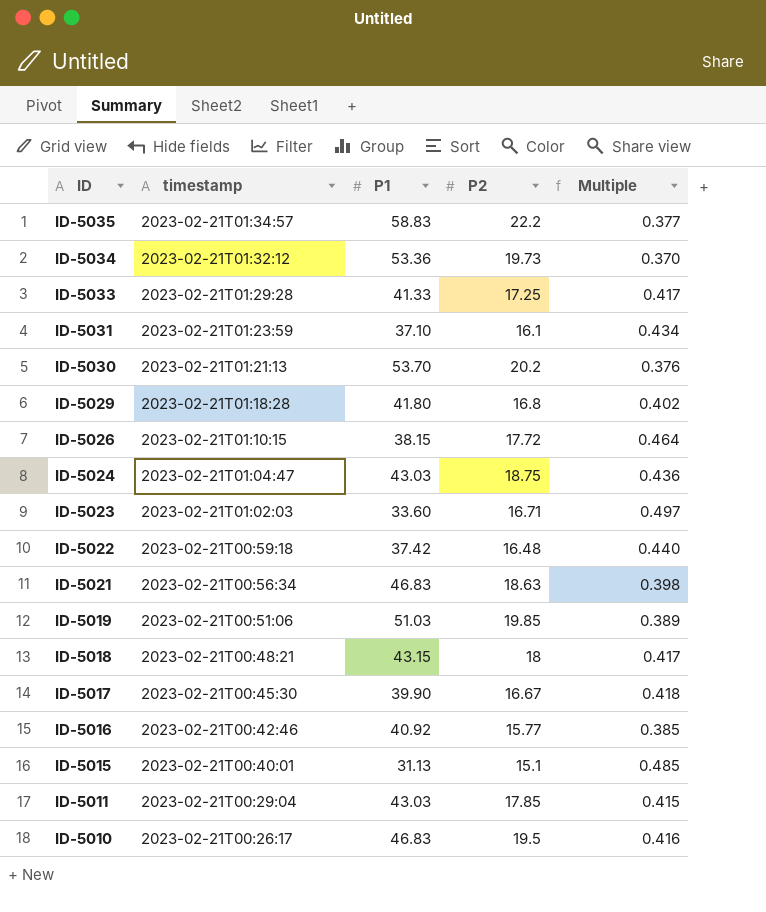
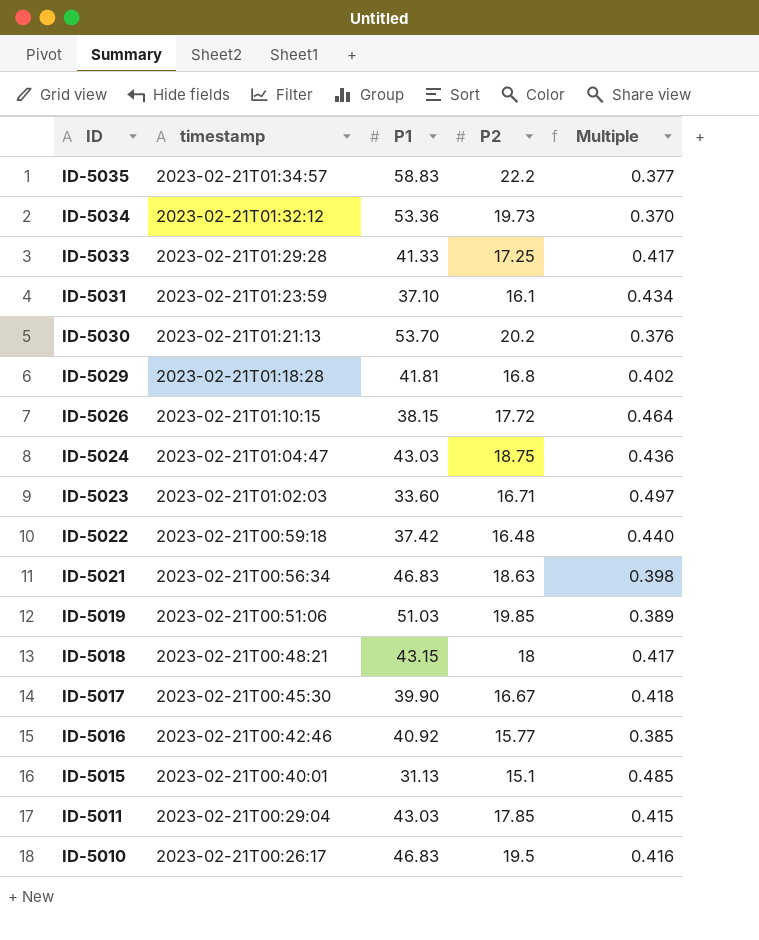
ID-5029 | P1: 41.80 -> 41.81

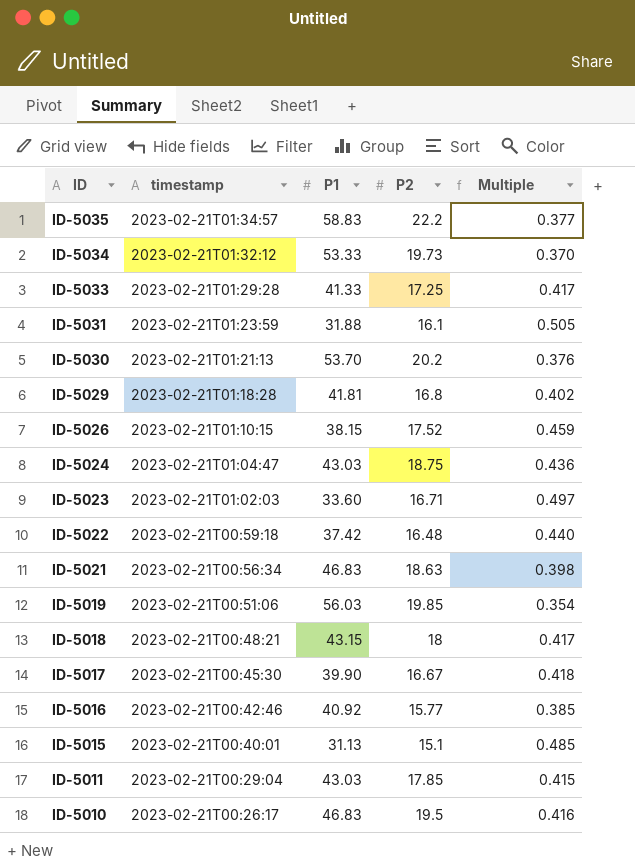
ID-5034 | P1: 53.36 -> 53.33
ID-5031 | P1: 37.10 -> 31.88
ID-5031 | Multiple: 0.434 -> 0.505
ID-5026 | P2: 17.72 -> 17.52
ID-5026 | Multiple: 0.464 -> 0.459
ID-5019 | P1: 51.03 -> 56.03
ID-5019 | Multiple: 0.389 -> 0.354

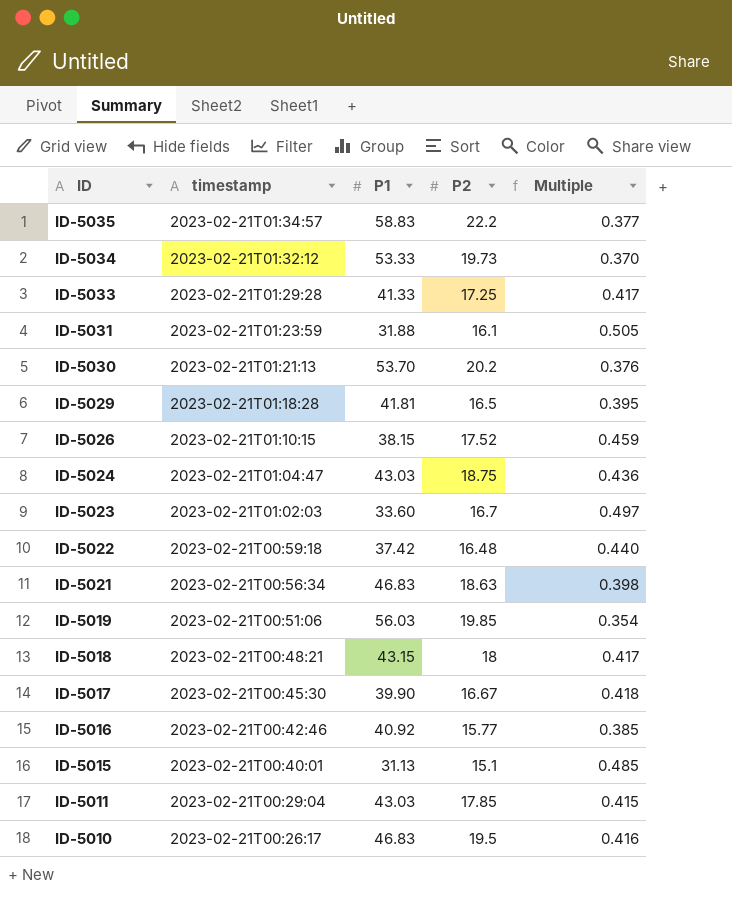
ID-5029 | P2: 16.8 -> 16.5
ID-5029 | Multiple: 0.402 -> 0.395
ID-5023 | P2: 16.71 -> 16.7

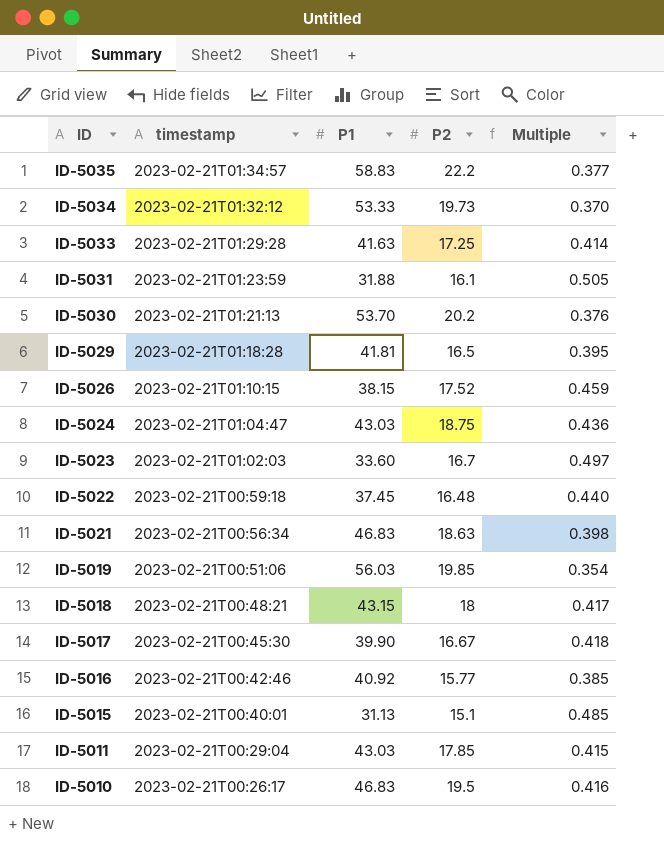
ID-5033 | P1: 41.33 -> 41.63
ID-5033 | Multiple: 0.417 -> 0.414
ID-5022 | P1: 37.42 -> 37.45

